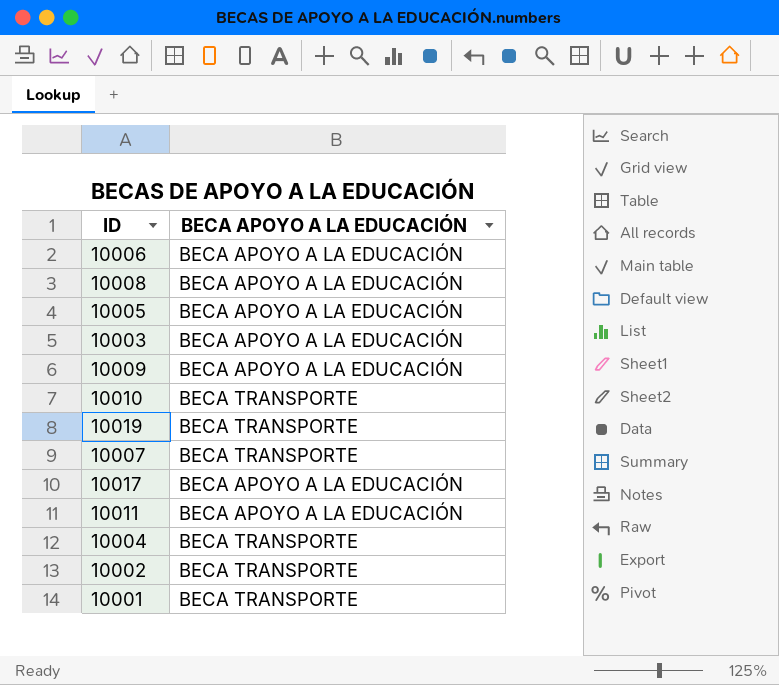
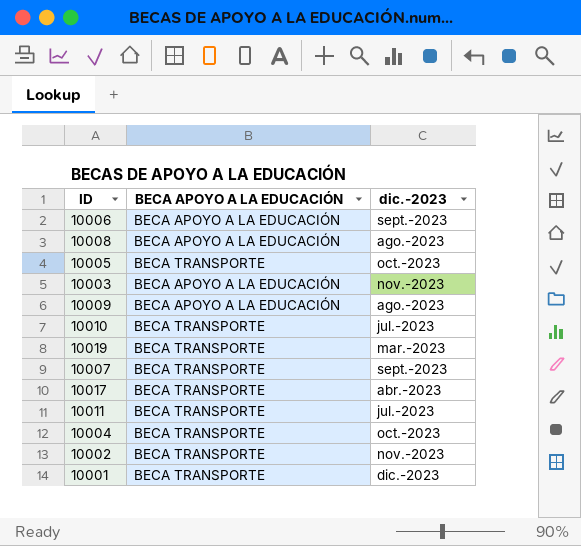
column dic.-2023 | position: none -> 3
10005 | BECA APOYO A LA EDUCACIÓN: BECA APOYO A LA EDUCACIÓN -> BECA TRANSPORTE
10017 | BECA APOYO A LA EDUCACIÓN: BECA APOYO A LA EDUCACIÓN -> BECA TRANSPORTE
10011 | BECA APOYO A LA EDUCACIÓN: BECA APOYO A LA EDUCACIÓN -> BECA TRANSPORTE

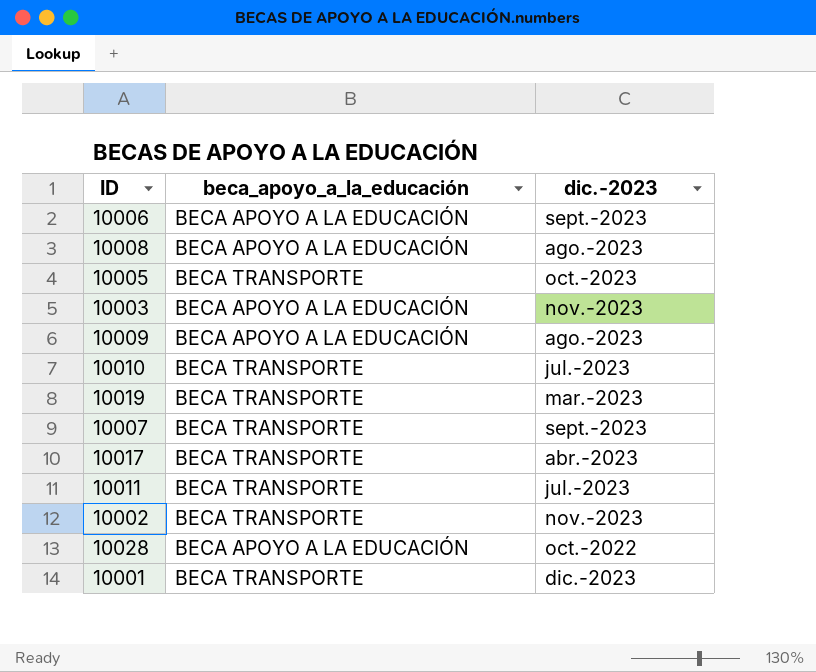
column name: BECA APOYO A LA EDUCACIÓN -> beca_apoyo_a_la_educación
row 10004: BECA TRANSPORTE | oct.-2023 -> none
row 10028: none -> BECA APOYO A LA EDUCACIÓN | oct.-2022

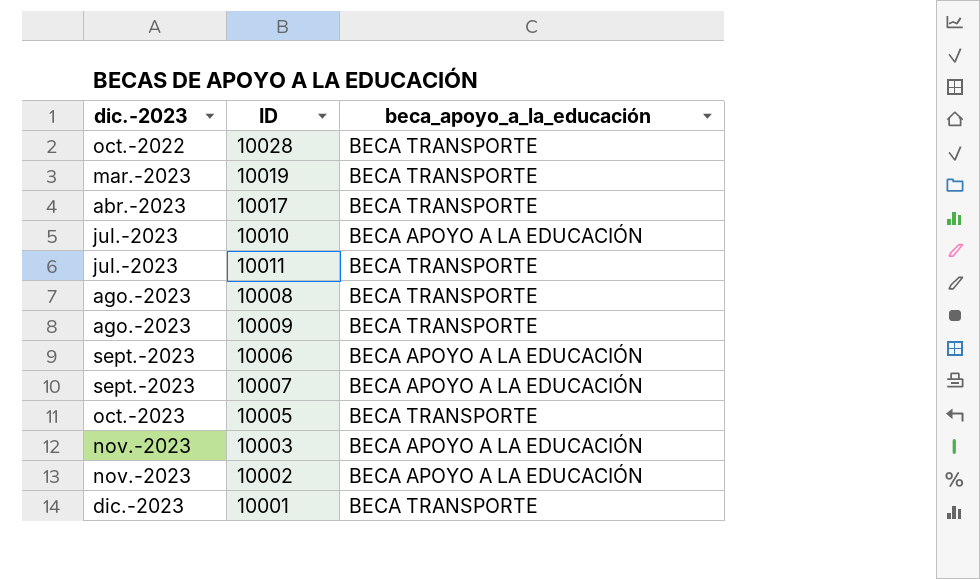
row order: none -> dic.-2023 ascending
column dic.-2023 | position: 3 -> 1
10028 | beca_apoyo_a_la_educación: BECA APOYO A LA EDUCACIÓN -> BECA TRANSPORTE
10010 | beca_apoyo_a_la_educación: BECA TRANSPORTE -> BECA APOYO A LA EDUCACIÓN
10008 | beca_apoyo_a_la_educación: BECA APOYO A LA EDUCACIÓN -> BECA TRANSPORTE
10009 | beca_apoyo_a_la_educación: BECA APOYO A LA EDUCACIÓN -> BECA TRANSPORTE
10007 | beca_apoyo_a_la_educación: BECA TRANSPORTE -> BECA APOYO A LA EDUCACIÓN
10002 | beca_apoyo_a_la_educación: BECA TRANSPORTE -> BECA APOYO A LA EDUCACIÓN

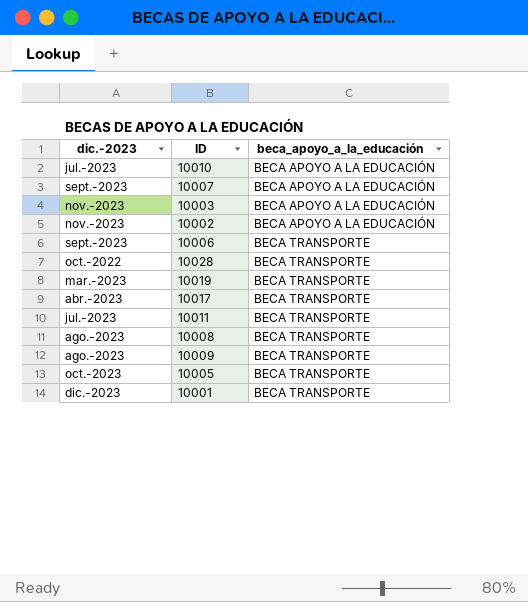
row order: dic.-2023 ascending -> beca_apoyo_a_la_educación ascending
10006 | beca_apoyo_a_la_educación: BECA APOYO A LA EDUCACIÓN -> BECA TRANSPORTE

